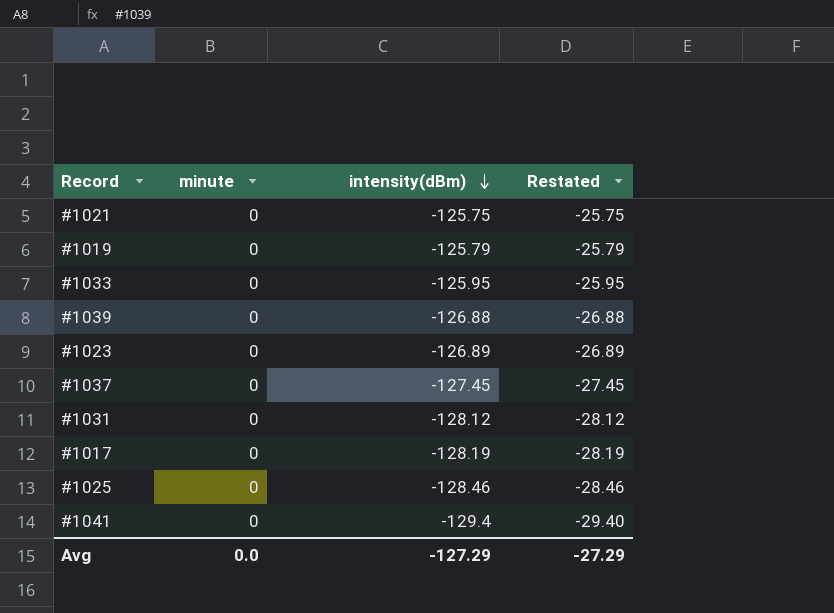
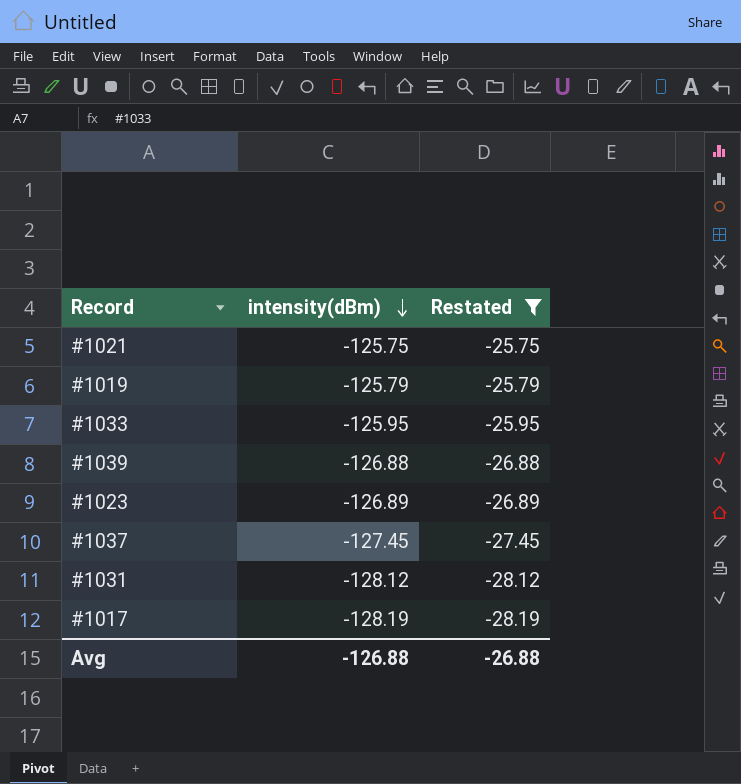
filter: none -> Restated >= -28.19
column minute | position: 2 -> none
Avg | intensity(dBm): -127.29 -> -126.88
Avg | Restated: -27.29 -> -26.88

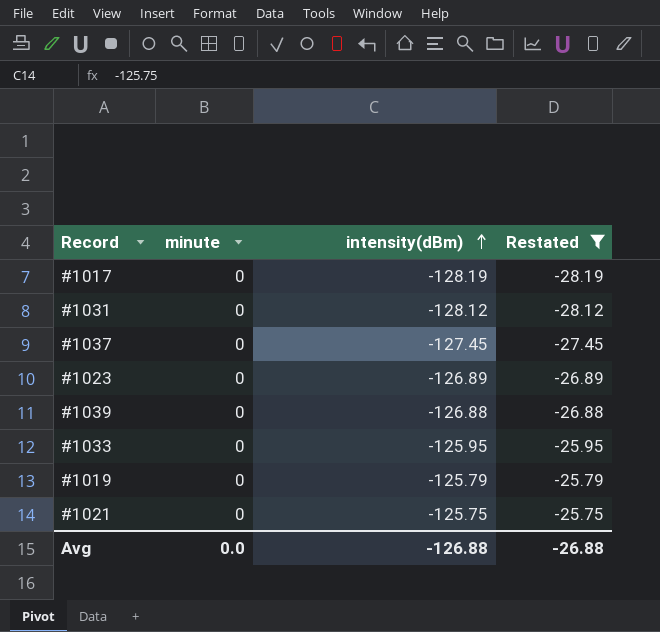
row order: intensity(dBm) descending -> intensity(dBm) ascending
column minute | position: none -> 2

